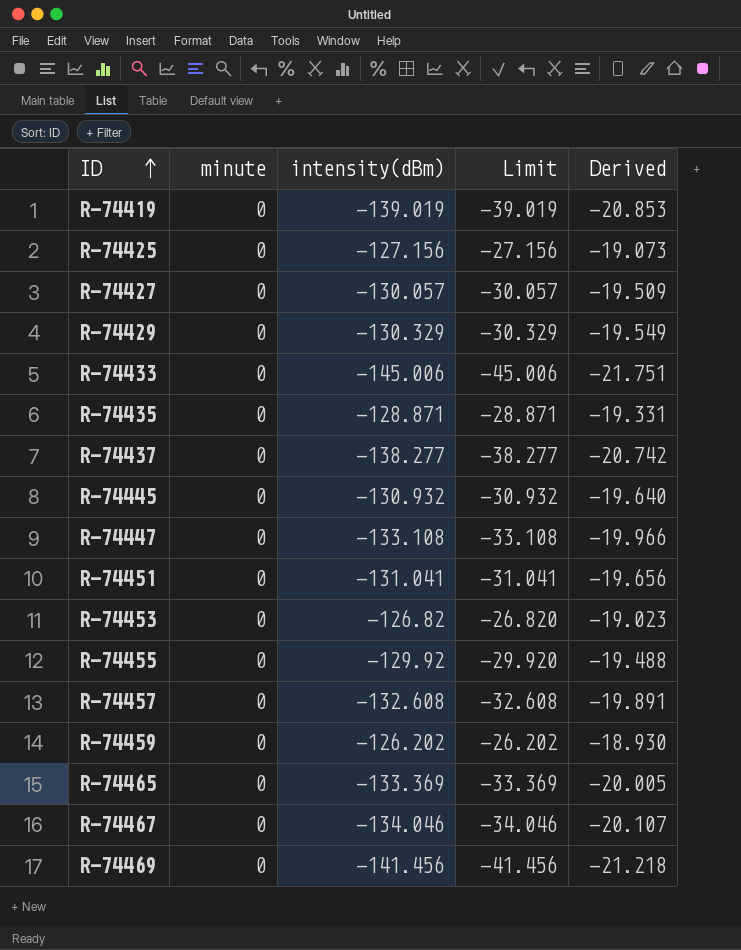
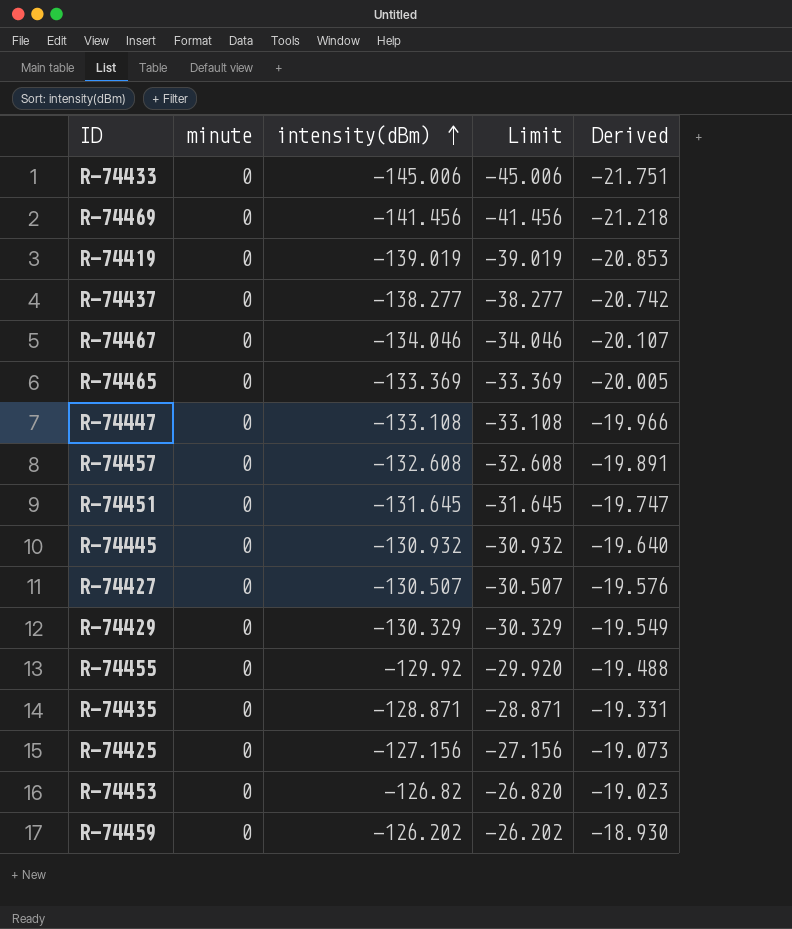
row order: ID ascending -> intensity(dBm) ascending
R-74451 | intensity(dBm): -131.041 -> -131.645
R-74451 | Limit: -31.041 -> -31.645
R-74451 | Derived: -19.656 -> -19.747
R-74427 | intensity(dBm): -130.057 -> -130.507
R-74427 | Limit: -30.057 -> -30.507
R-74427 | Derived: -19.509 -> -19.576

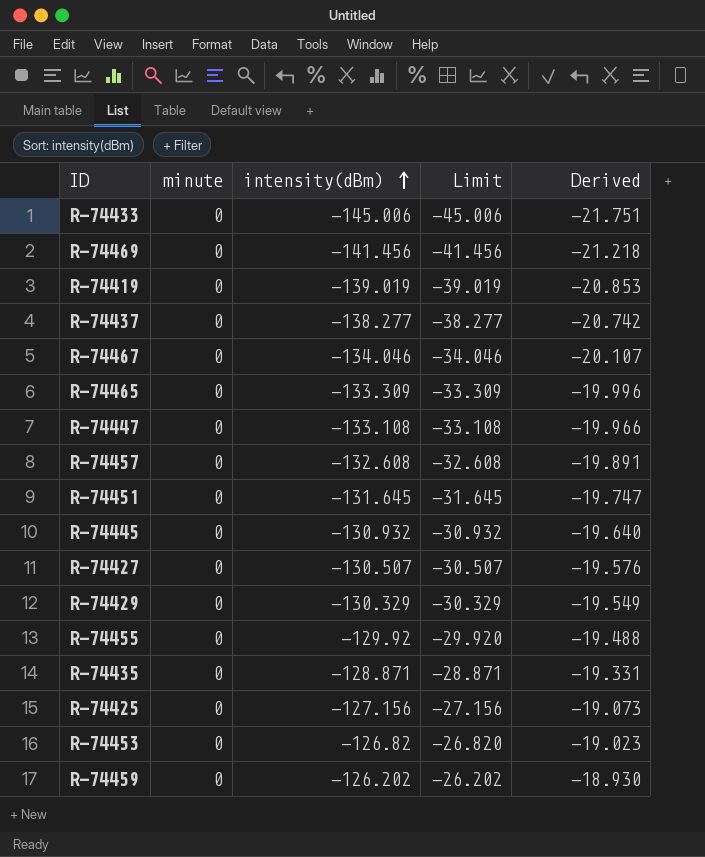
R-74465 | intensity(dBm): -133.369 -> -133.309
R-74465 | Limit: -33.369 -> -33.309
R-74465 | Derived: -20.005 -> -19.996

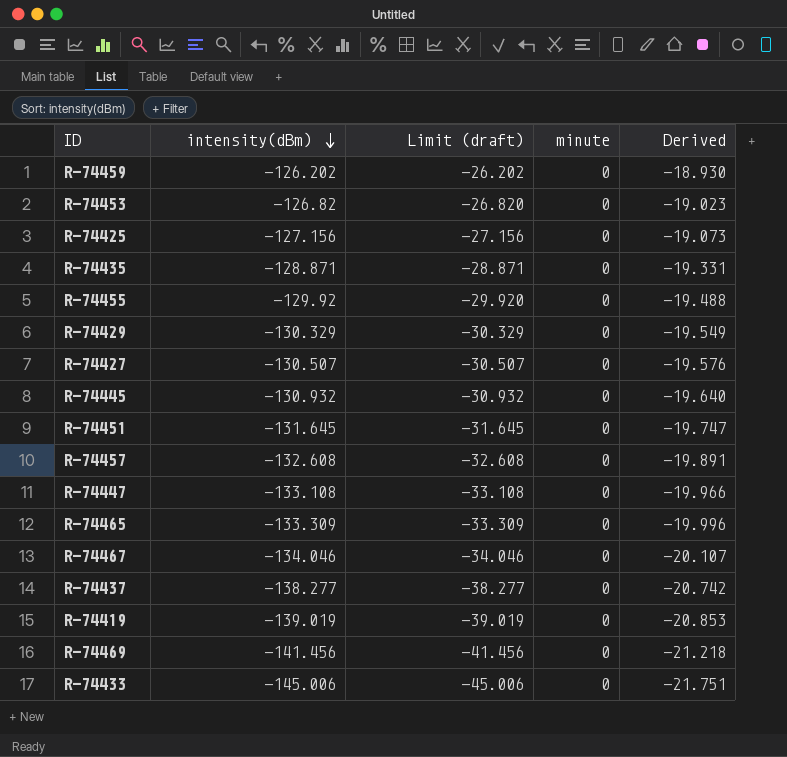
row order: intensity(dBm) ascending -> intensity(dBm) descending
column name: Limit -> Limit (draft)
column minute | position: 2 -> 4

